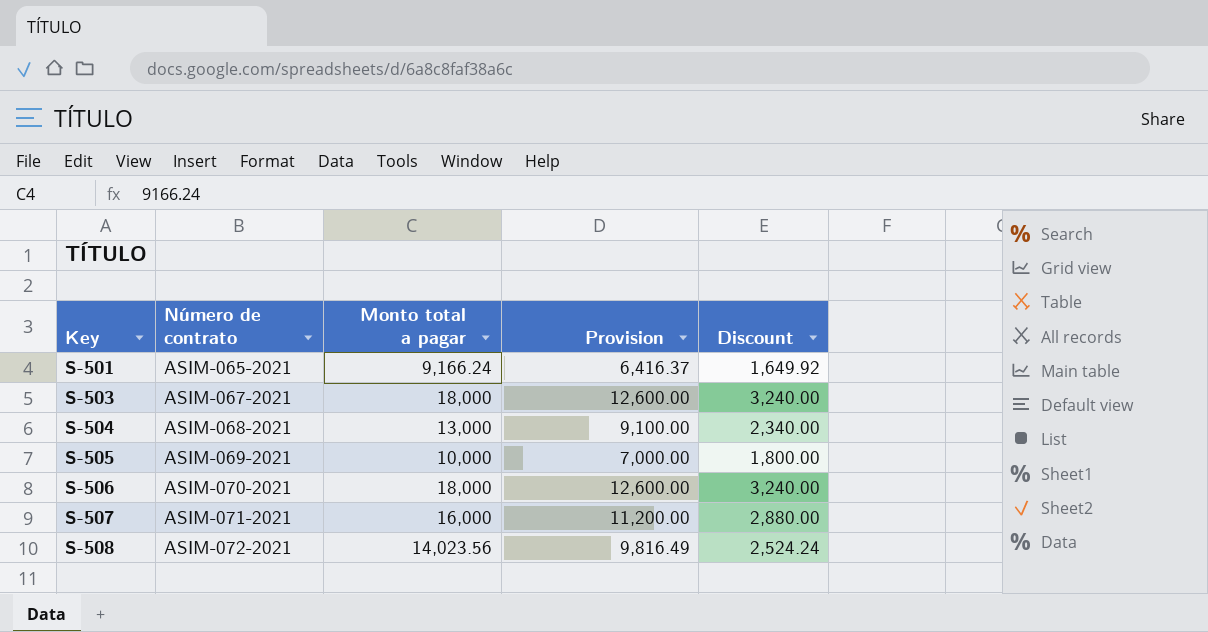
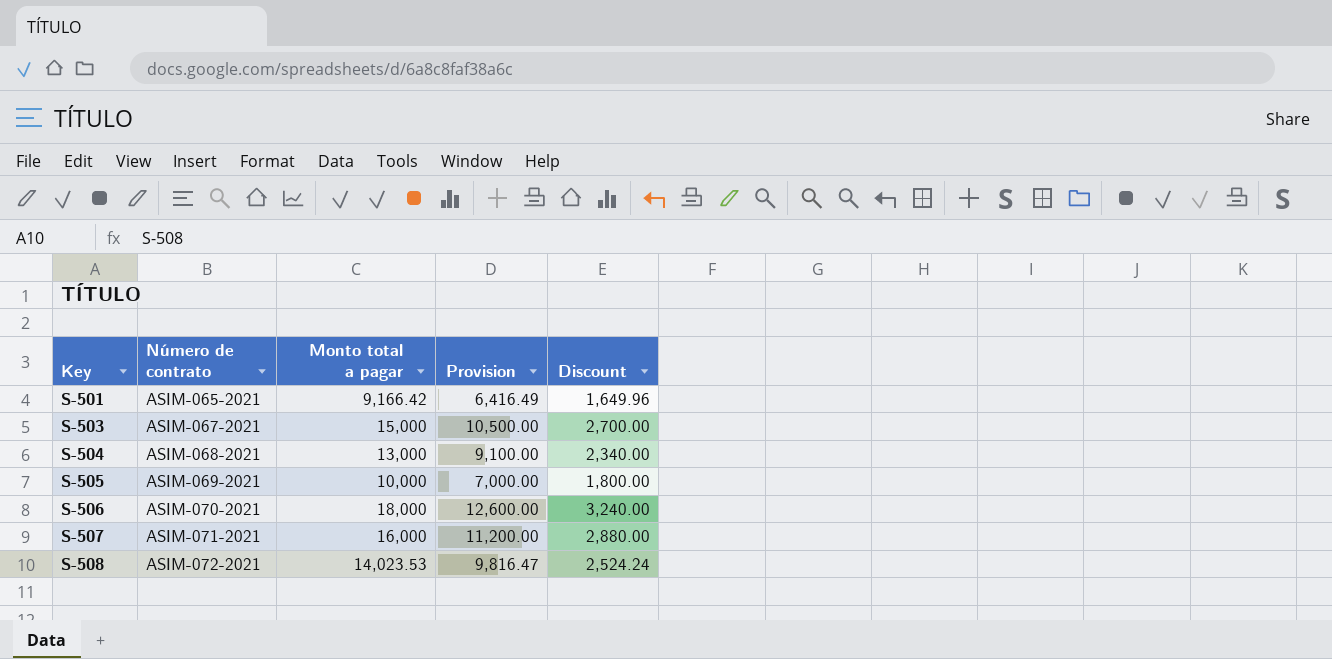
S-501 | Monto total a pagar: 9,166.24 -> 9,166.42
S-501 | Provision: 6,416.37 -> 6,416.49
S-501 | Discount: 1,649.92 -> 1,649.96
S-503 | Monto total a pagar: 18,000 -> 15,000
S-503 | Provision: 12,600.00 -> 10,500.00
S-503 | Discount: 3,240.00 -> 2,700.00
S-508 | Monto total a pagar: 14,023.56 -> 14,023.53
S-508 | Provision: 9,816.49 -> 9,816.47

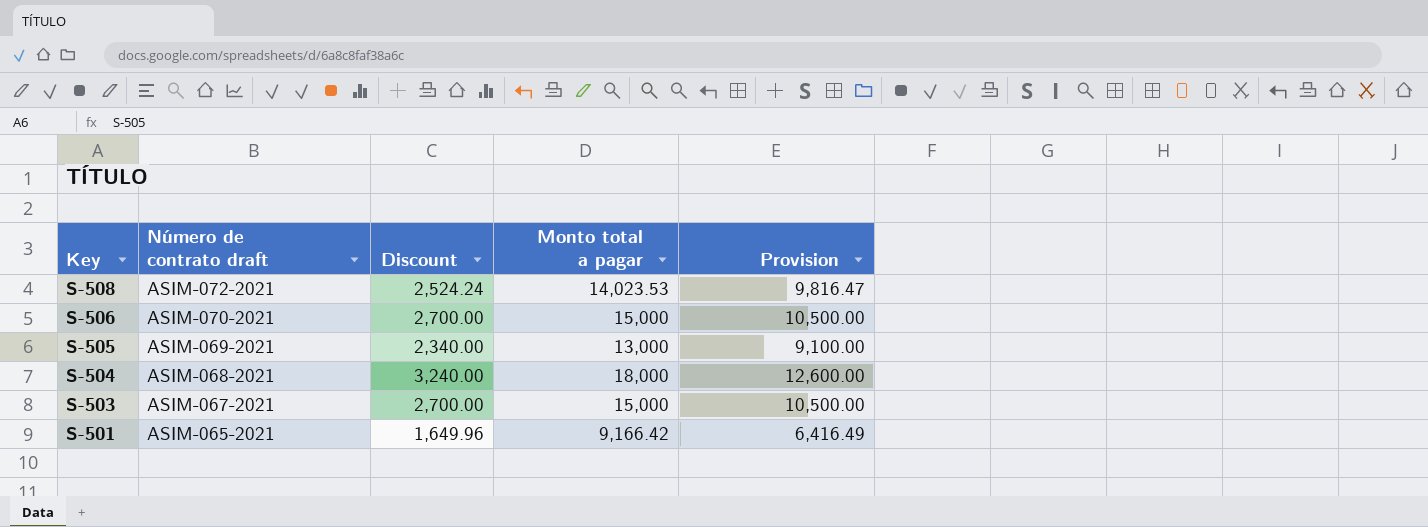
row order: Key ascending -> Key descending
column name: Número de contrato -> Número de contrato draft
column Discount | position: 5 -> 3
row S-507: ASIM-071-2021 | 16,000 | 11,200.00 | 2,880.00 -> none
S-506 | Discount: 3,240.00 -> 2,700.00
S-506 | Monto total a pagar: 18,000 -> 15,000
S-506 | Provision: 12,600.00 -> 10,500.00
S-505 | Discount: 1,800.00 -> 2,340.00
S-505 | Monto total a pagar: 10,000 -> 13,000
S-505 | Provision: 7,000.00 -> 9,100.00
S-504 | Discount: 2,340.00 -> 3,240.00
S-504 | Monto total a pagar: 13,000 -> 18,000
S-504 | Provision: 9,100.00 -> 12,600.00

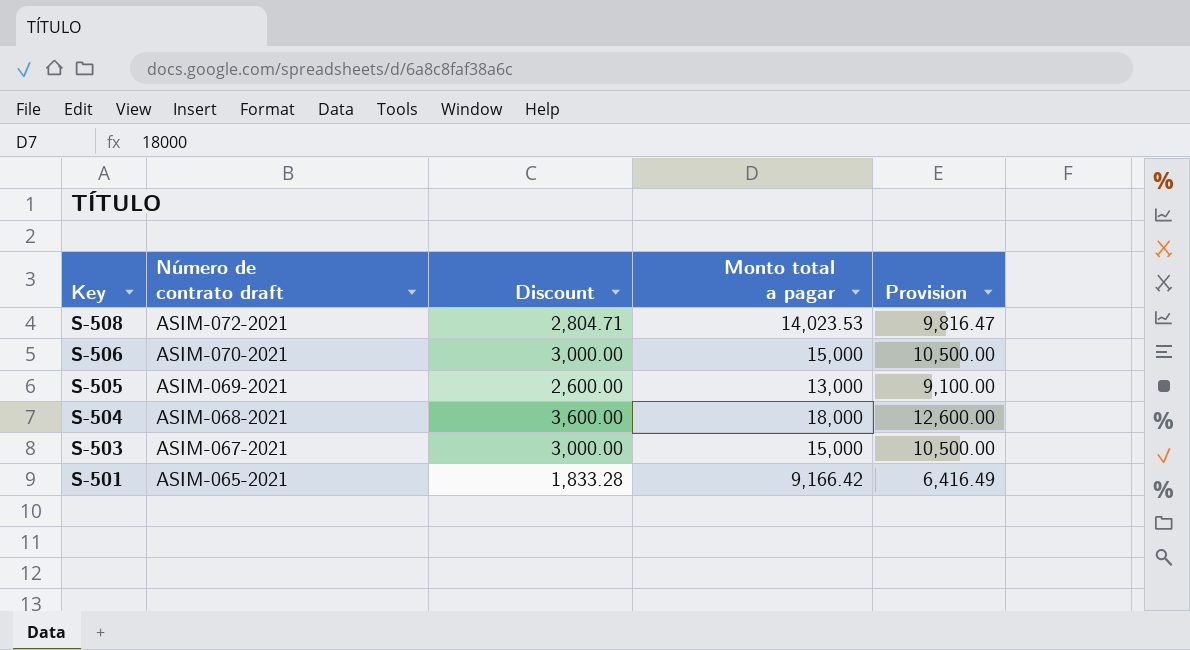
column Discount | formula: [Monto total a pagar] * 0.18 -> [Monto total a pagar] * 0.2

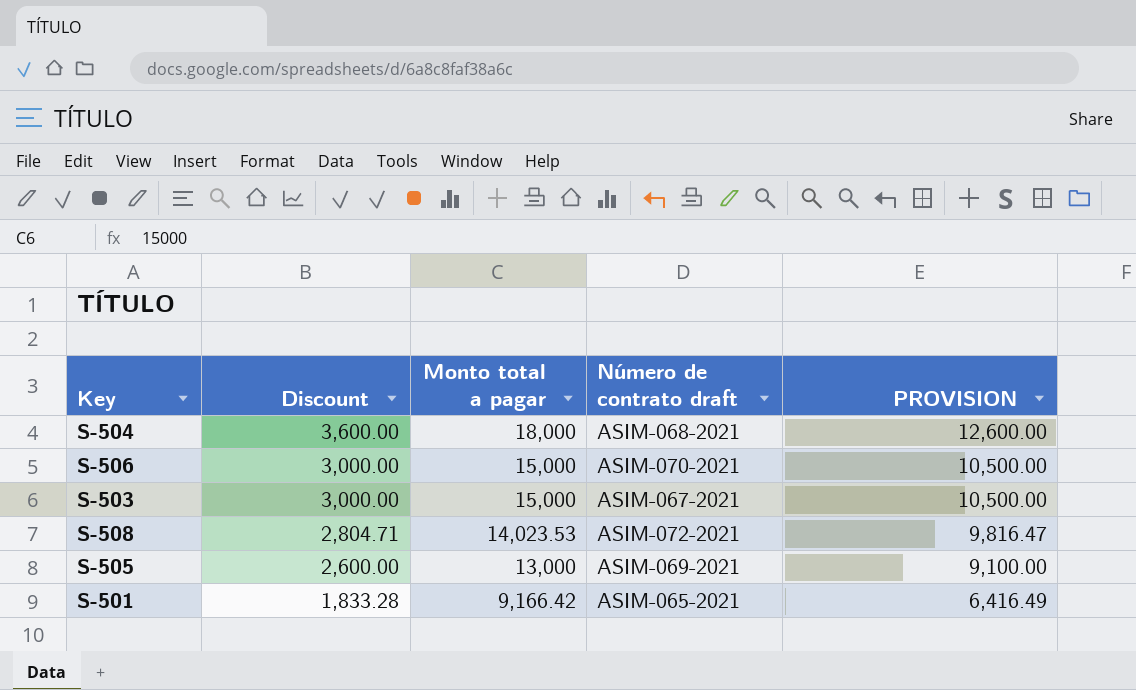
row order: Key descending -> Discount descending
column Número de contrato draft | position: 2 -> 4
column name: Provision -> PROVISION

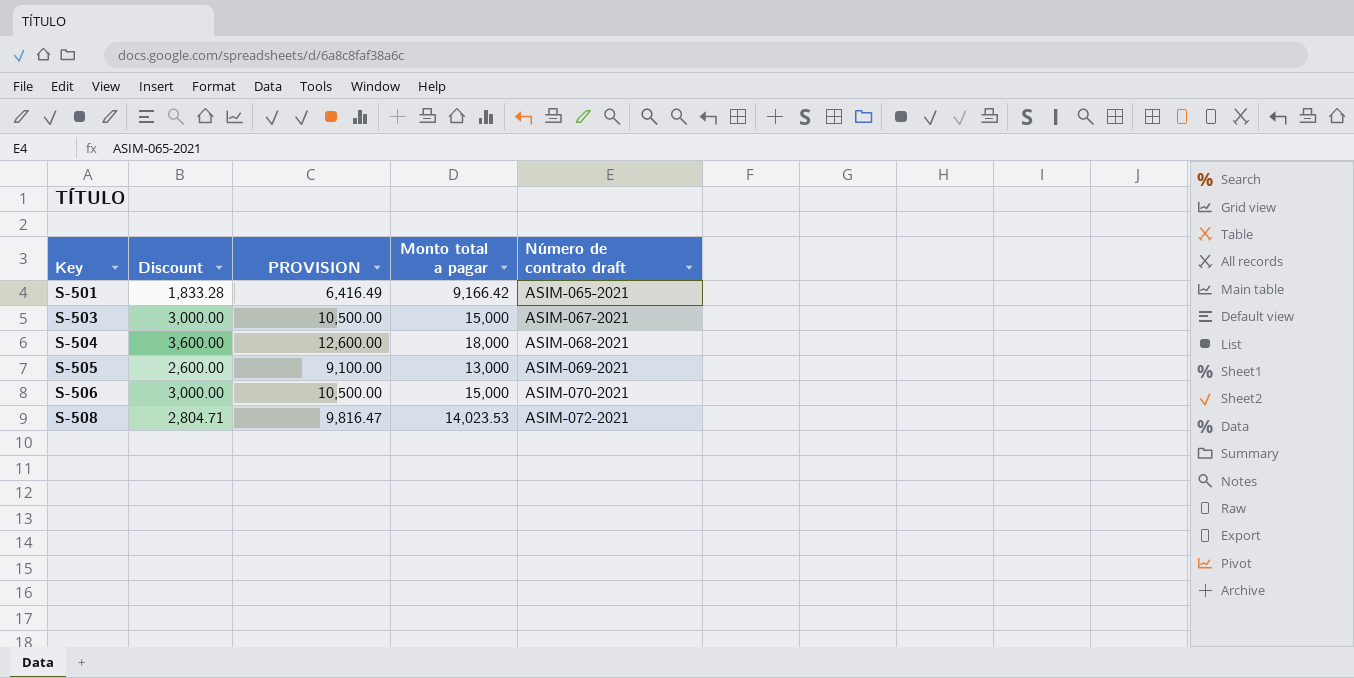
row order: Discount descending -> Key ascending
column PROVISION | position: 5 -> 3

